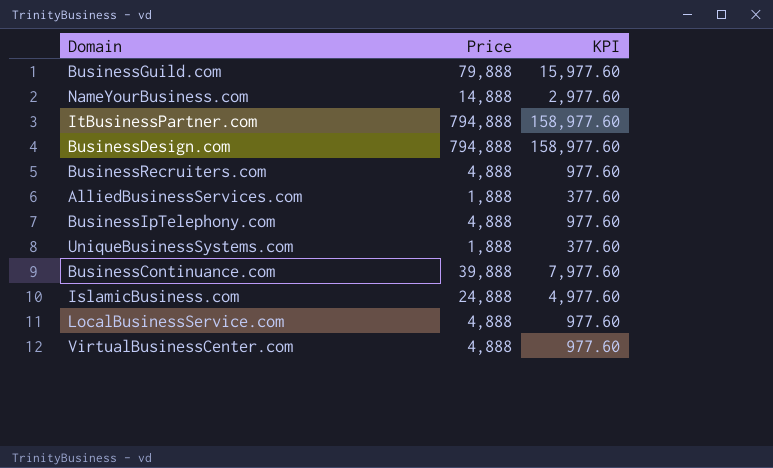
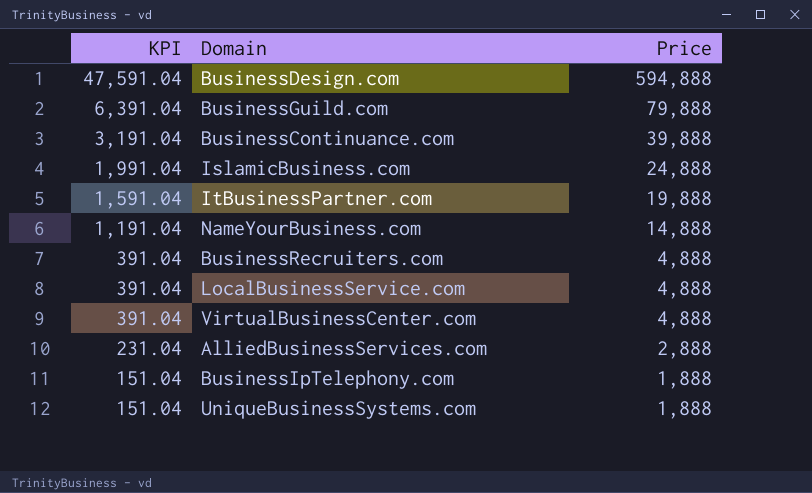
row order: none -> KPI descending
column KPI | formula: [Price] * 0.2 -> [Price] * 0.08
column KPI | position: 3 -> 1
BusinessDesign.com | Price: 794,888 -> 594,888
ItBusinessPartner.com | Price: 794,888 -> 19,888
AlliedBusinessServices.com | Price: 1,888 -> 2,888
BusinessIpTelephony.com | Price: 4,888 -> 1,888

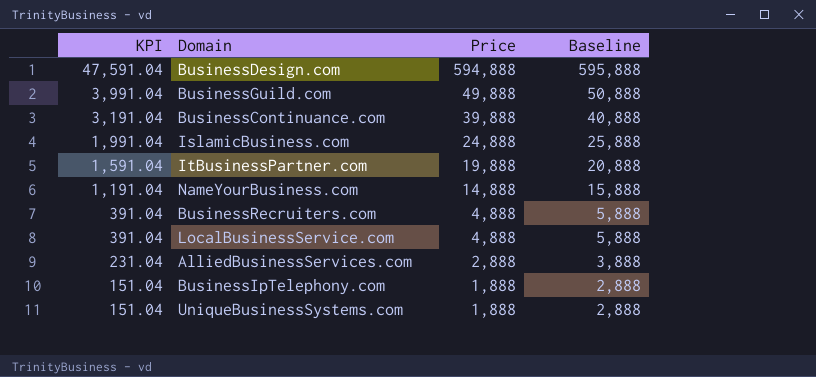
column Baseline | formula: none -> [Price] + 1000
row VirtualBusinessCenter.com: 391.04 | 4,888 -> none
BusinessGuild.com | KPI: 6,391.04 -> 3,991.04
BusinessGuild.com | Price: 79,888 -> 49,888

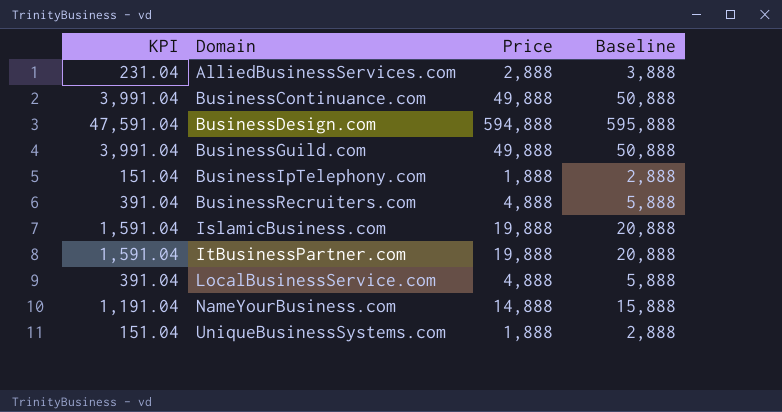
row order: KPI descending -> Domain ascending
BusinessContinuance.com | KPI: 3,191.04 -> 3,991.04
BusinessContinuance.com | Price: 39,888 -> 49,888
BusinessContinuance.com | Baseline: 40,888 -> 50,888
IslamicBusiness.com | KPI: 1,991.04 -> 1,591.04
IslamicBusiness.com | Price: 24,888 -> 19,888
IslamicBusiness.com | Baseline: 25,888 -> 20,888

